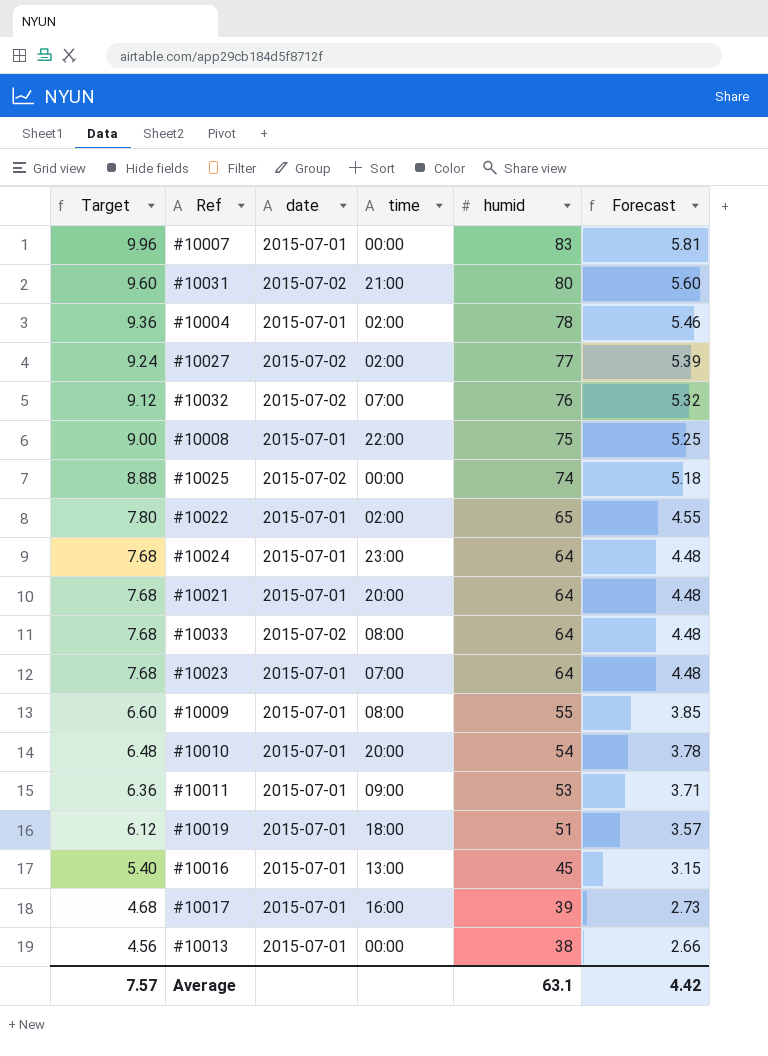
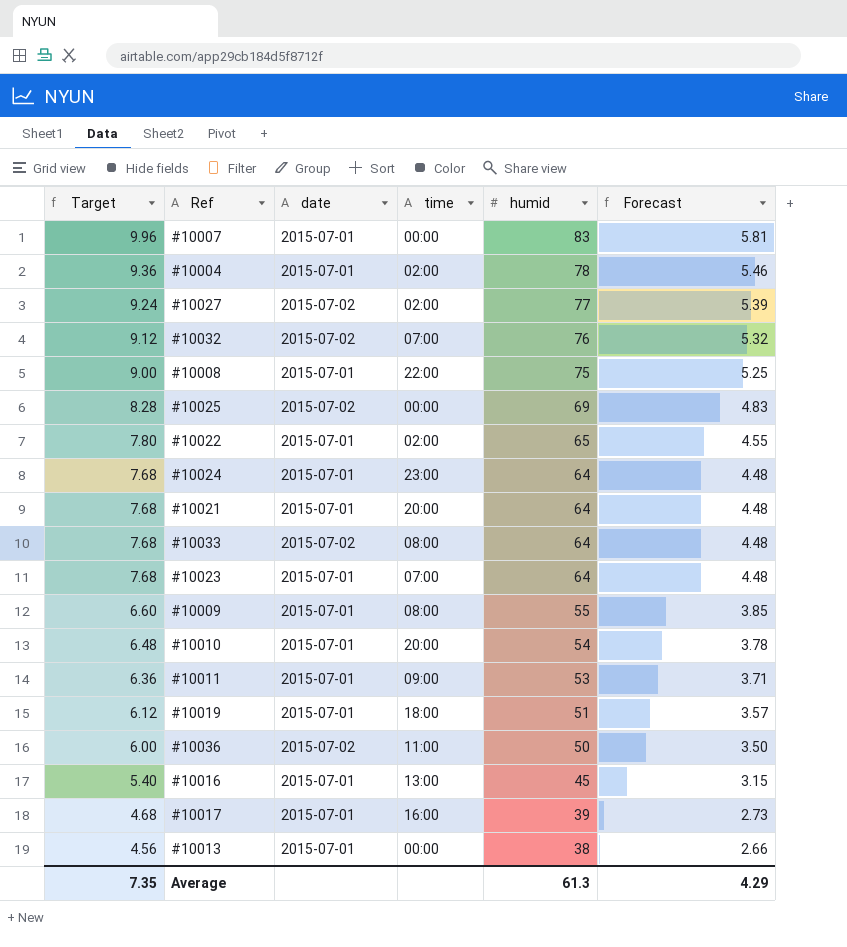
row #10031: 9.60 | 2015-07-02 | 21:00 | 80 | 5.60 -> none
#10025 | Target: 8.88 -> 8.28
#10025 | humid: 74 -> 69
#10025 | Forecast: 5.18 -> 4.83
row #10036: none -> 6.00 | 2015-07-02 | 11:00 | 50 | 3.50
Average | Target: 7.57 -> 7.35
Average | humid: 63.1 -> 61.3
Average | Forecast: 4.42 -> 4.29

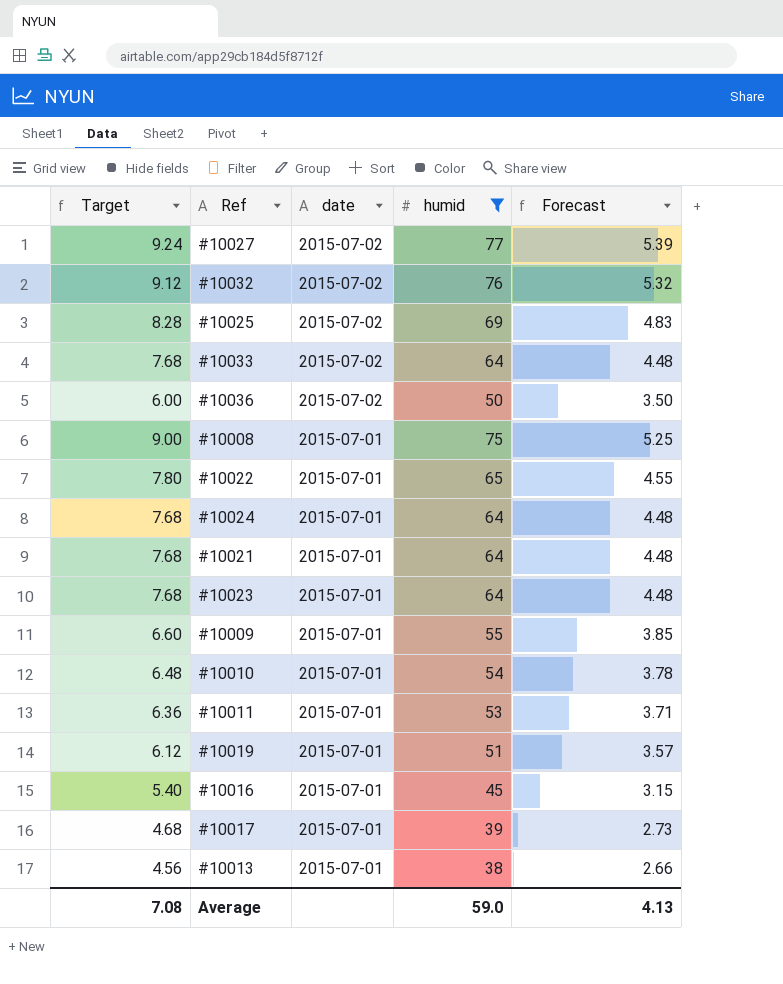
filter: none -> humid <= 77
row order: Target descending -> date descending
column time | position: 4 -> none
Average | Target: 7.35 -> 7.08
Average | humid: 61.3 -> 59.0
Average | Forecast: 4.29 -> 4.13

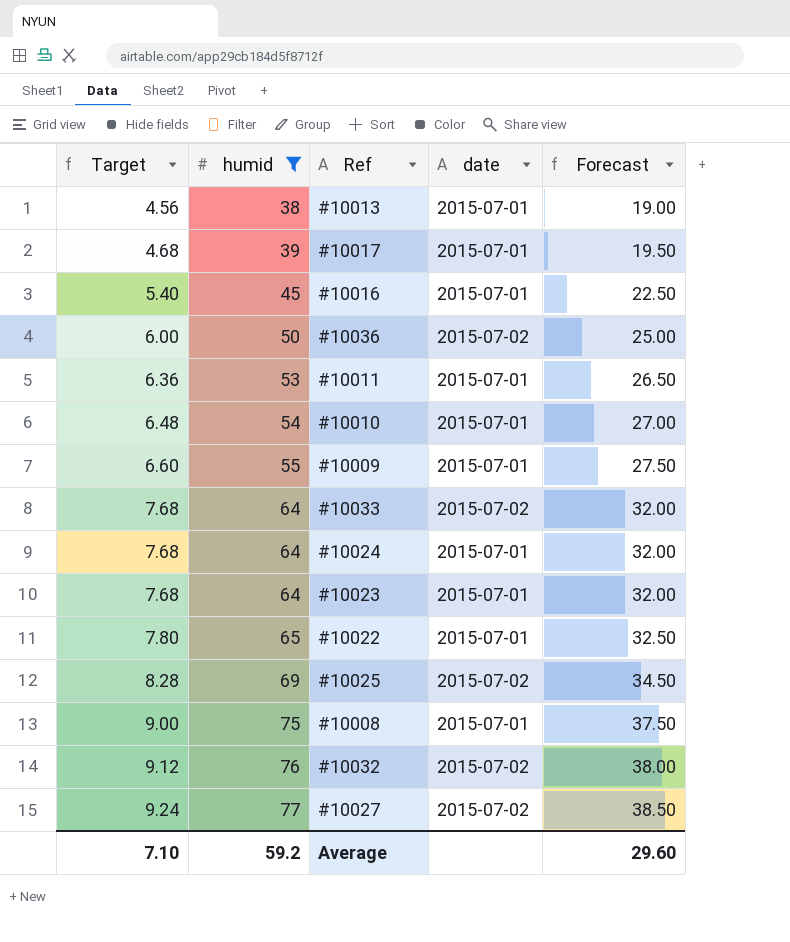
row order: date descending -> Target ascending
column humid | position: 4 -> 2
column Forecast | formula: [humid] * 0.07 -> [humid] * 0.5
row #10021: 7.68 | 2015-07-01 | 64 | 4.48 -> none
row #10019: 6.12 | 2015-07-01 | 51 | 3.57 -> none
Average | Target: 7.08 -> 7.10
Average | humid: 59.0 -> 59.2
Average | Forecast: 4.13 -> 29.60

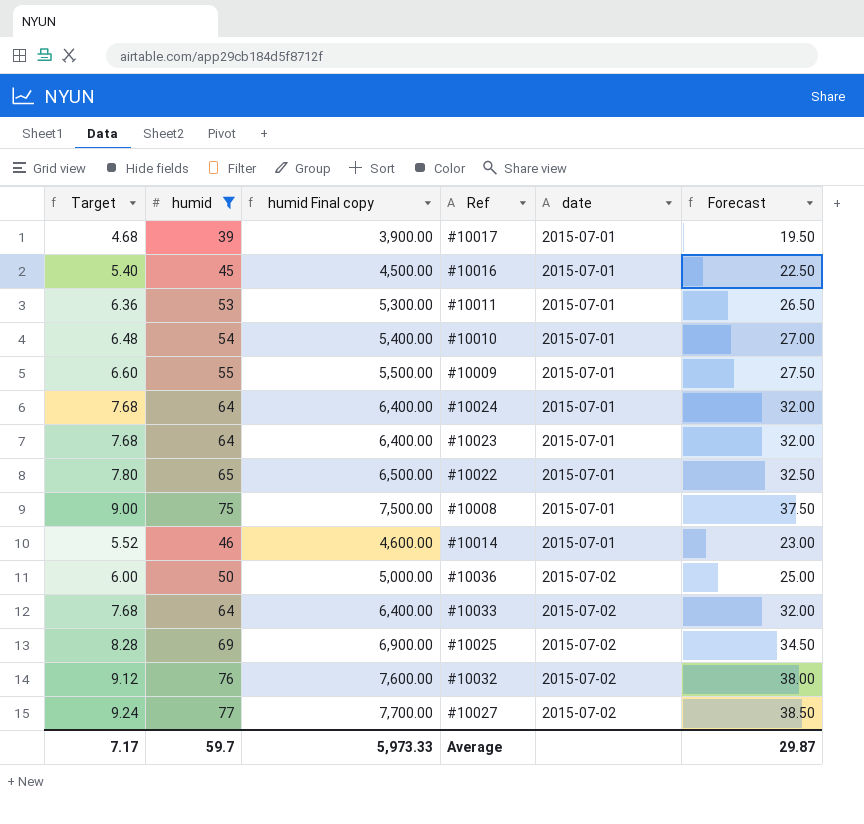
row order: Target ascending -> date ascending
column humid Final copy | formula: none -> [humid] * 100
row #10013: 4.56 | 38 | 2015-07-01 | 19.00 -> none
row #10014: none -> 5.52 | 46 | 4,600.00 | 2015-07-01 | 23.00
Average | Target: 7.10 -> 7.17
Average | humid: 59.2 -> 59.7
Average | Forecast: 29.60 -> 29.87

